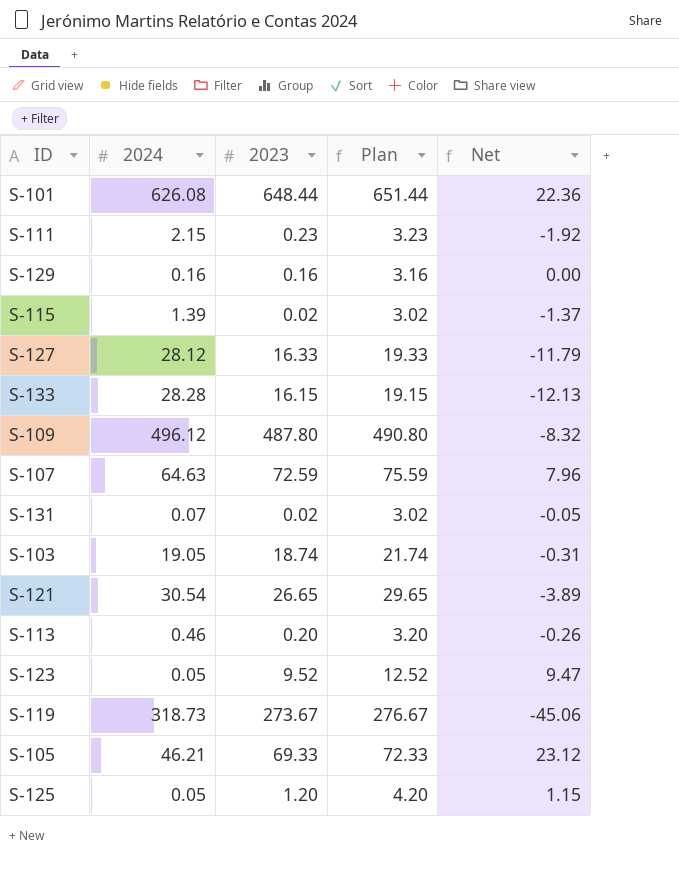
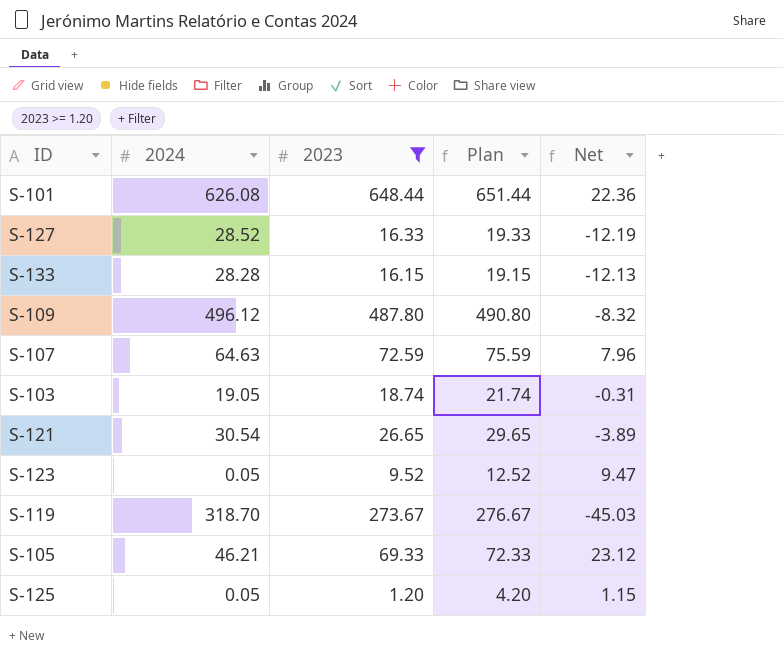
filter: none -> 2023 >= 1.20
S-127 | 2024: 28.12 -> 28.52
S-127 | Net: -11.79 -> -12.19
S-119 | 2024: 318.73 -> 318.70
S-119 | Net: -45.06 -> -45.03

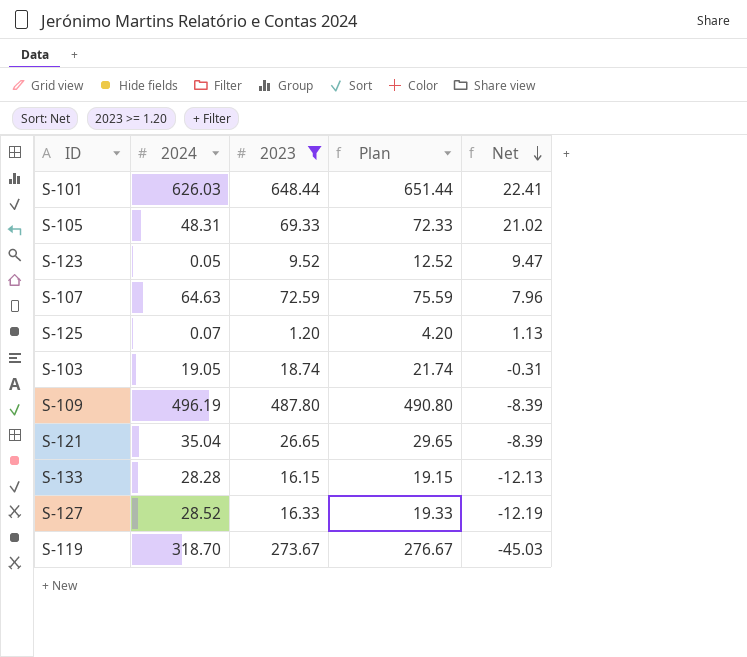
row order: none -> Net descending
S-101 | 2024: 626.08 -> 626.03
S-101 | Net: 22.36 -> 22.41
S-105 | 2024: 46.21 -> 48.31
S-105 | Net: 23.12 -> 21.02
S-125 | 2024: 0.05 -> 0.07
S-125 | Net: 1.15 -> 1.13
S-109 | 2024: 496.12 -> 496.19
S-109 | Net: -8.32 -> -8.39
S-121 | 2024: 30.54 -> 35.04
S-121 | Net: -3.89 -> -8.39

